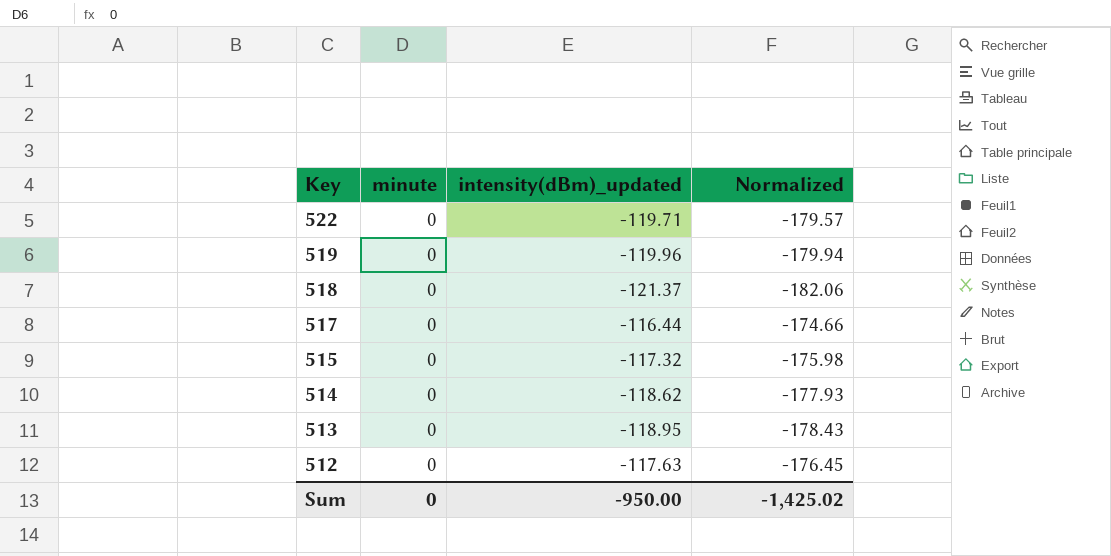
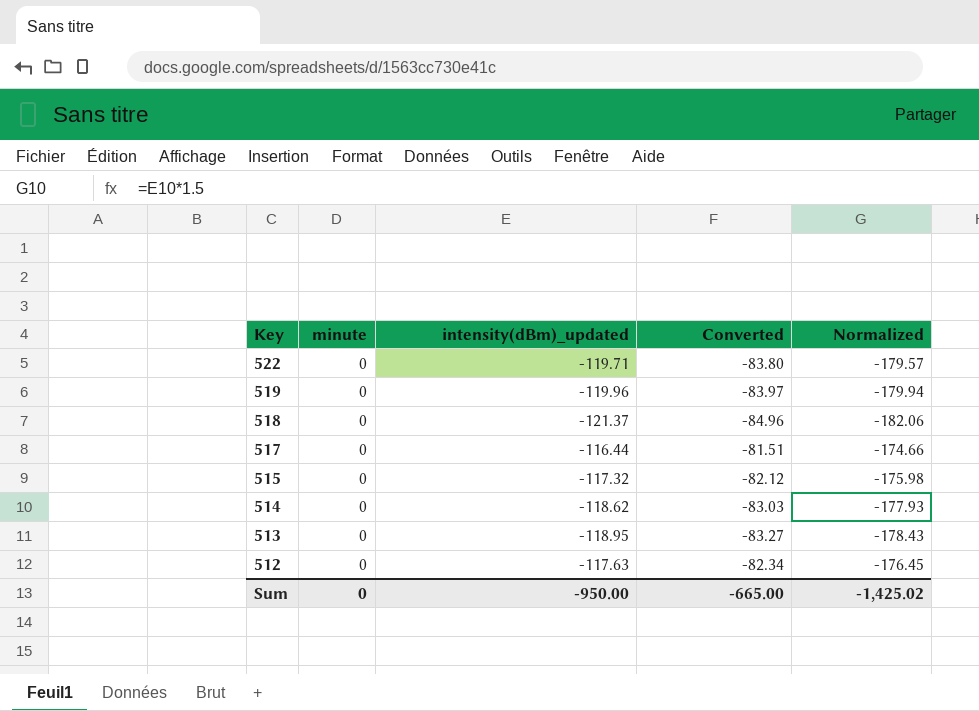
column Converted | formula: none -> [intensity(dBm)_updated] * 0.7

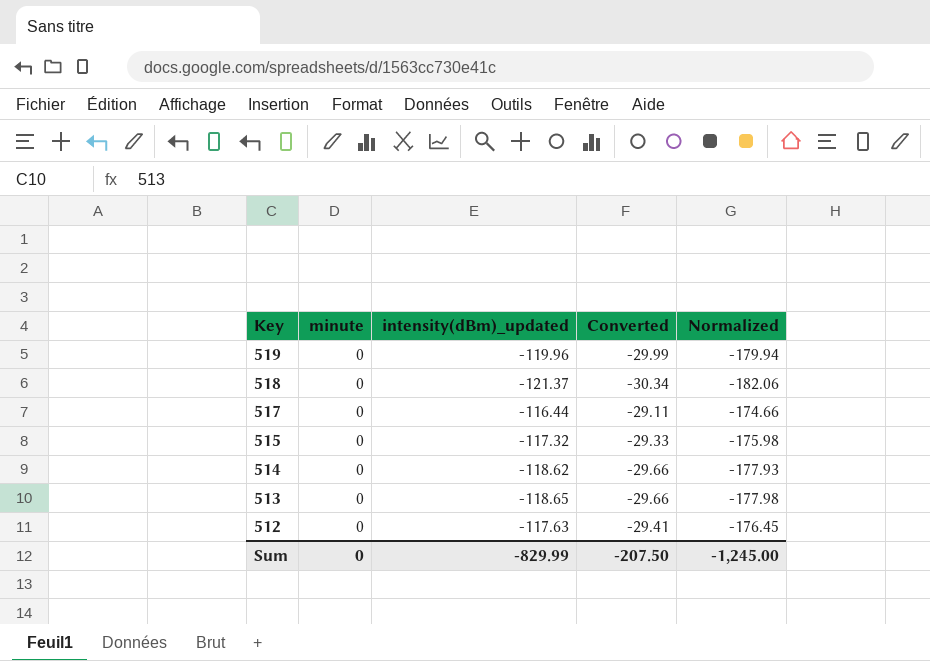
column Converted | formula: [intensity(dBm)_updated] * 0.7 -> [intensity(dBm)_updated] * 0.25
row 522: 0 | -119.71 | -83.80 | -179.57 -> none
513 | intensity(dBm)_updated: -118.95 -> -118.65
513 | Normalized: -178.43 -> -177.98
Sum | intensity(dBm)_updated: -950.00 -> -829.99
Sum | Converted: -665.00 -> -207.50
Sum | Normalized: -1,425.02 -> -1,245.00

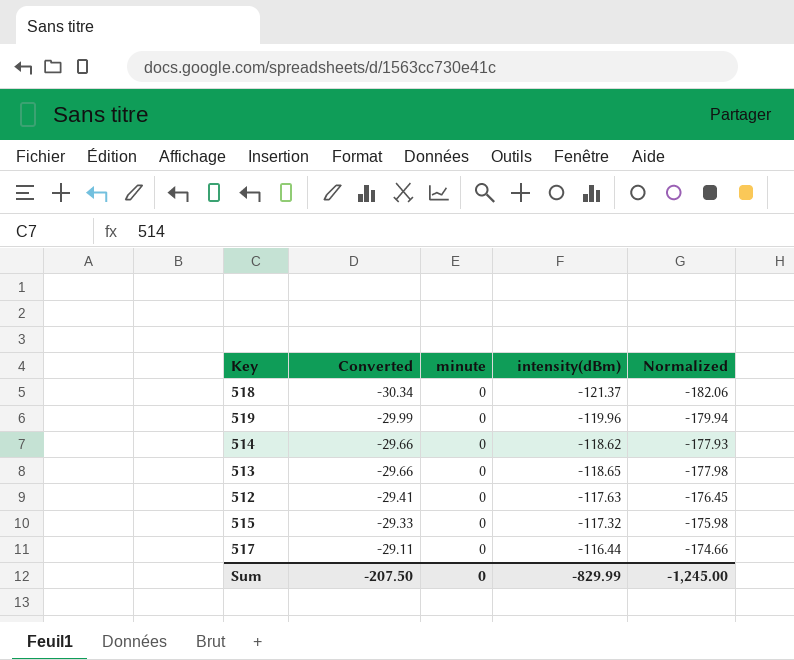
row order: Key descending -> Converted ascending
column Converted | position: 4 -> 2
column name: intensity(dBm)_updated -> intensity(dBm)

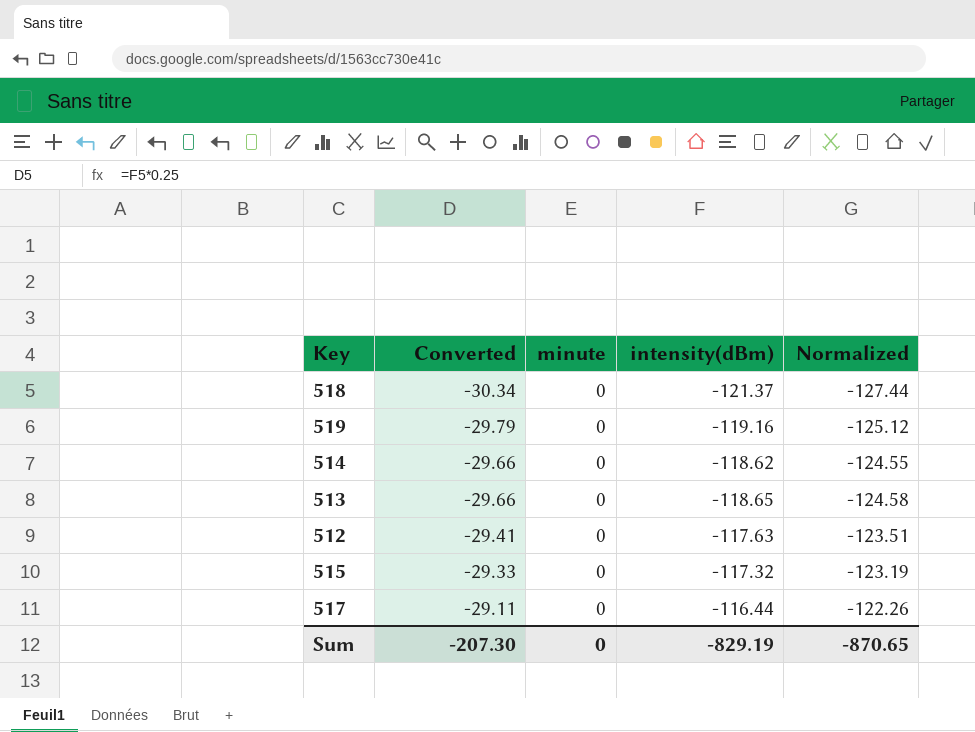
column Normalized | formula: [intensity(dBm)] * 1.5 -> [intensity(dBm)] * 1.05
519 | Converted: -29.99 -> -29.79
519 | intensity(dBm): -119.96 -> -119.16
Sum | Converted: -207.50 -> -207.30
Sum | intensity(dBm): -829.99 -> -829.19
Sum | Normalized: -1,245.00 -> -870.65

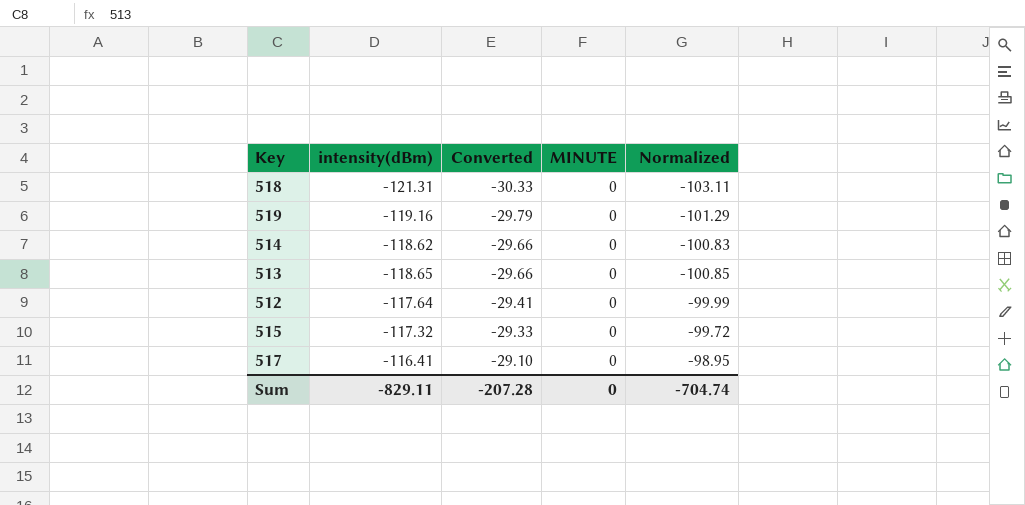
column intensity(dBm) | position: 4 -> 2
column name: minute -> MINUTE
column Normalized | formula: [intensity(dBm)] * 1.05 -> [intensity(dBm)] * 0.85
518 | intensity(dBm): -121.37 -> -121.31
518 | Converted: -30.34 -> -30.33
512 | intensity(dBm): -117.63 -> -117.64
517 | intensity(dBm): -116.44 -> -116.41
517 | Converted: -29.11 -> -29.10
Sum | intensity(dBm): -829.19 -> -829.11
Sum | Converted: -207.30 -> -207.28
Sum | Normalized: -870.65 -> -704.74

